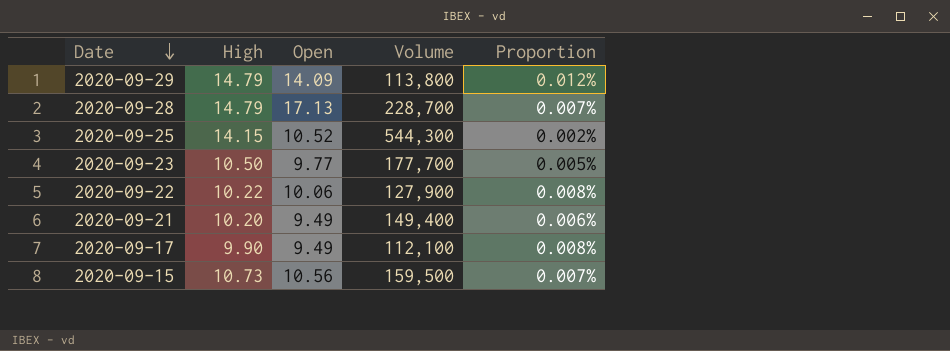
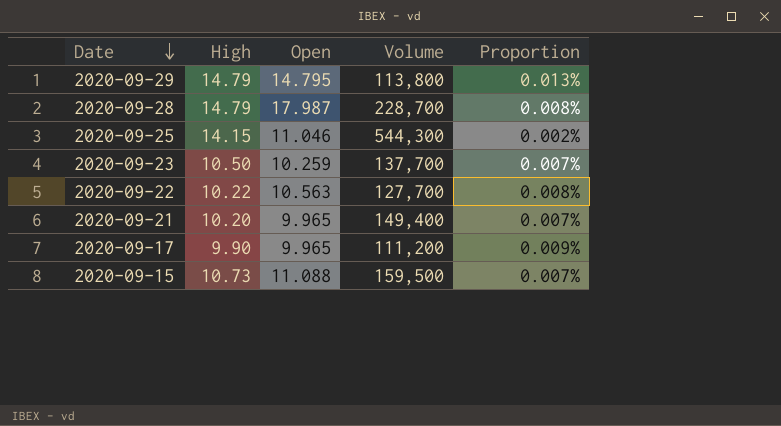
2020-09-29 | Open: 14.09 -> 14.795
2020-09-29 | Proportion: 0.012% -> 0.013%
2020-09-28 | Open: 17.13 -> 17.987
2020-09-28 | Proportion: 0.007% -> 0.008%
2020-09-25 | Open: 10.52 -> 11.046
2020-09-23 | Open: 9.77 -> 10.259
2020-09-23 | Volume: 177,700 -> 137,700
2020-09-23 | Proportion: 0.005% -> 0.007%
2020-09-22 | Open: 10.06 -> 10.563
2020-09-22 | Volume: 127,900 -> 127,700
2020-09-21 | Open: 9.49 -> 9.965
2020-09-21 | Proportion: 0.006% -> 0.007%
2020-09-17 | Open: 9.49 -> 9.965
2020-09-17 | Volume: 112,100 -> 111,200
2020-09-17 | Proportion: 0.008% -> 0.009%
2020-09-15 | Open: 10.56 -> 11.088

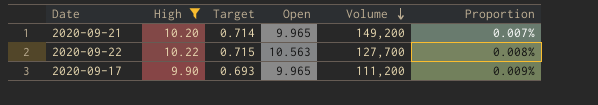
filter: none -> High <= 10.22
row order: Date descending -> Volume descending
column Target | formula: none -> [High] * 0.07
2020-09-21 | Volume: 149,400 -> 149,200

